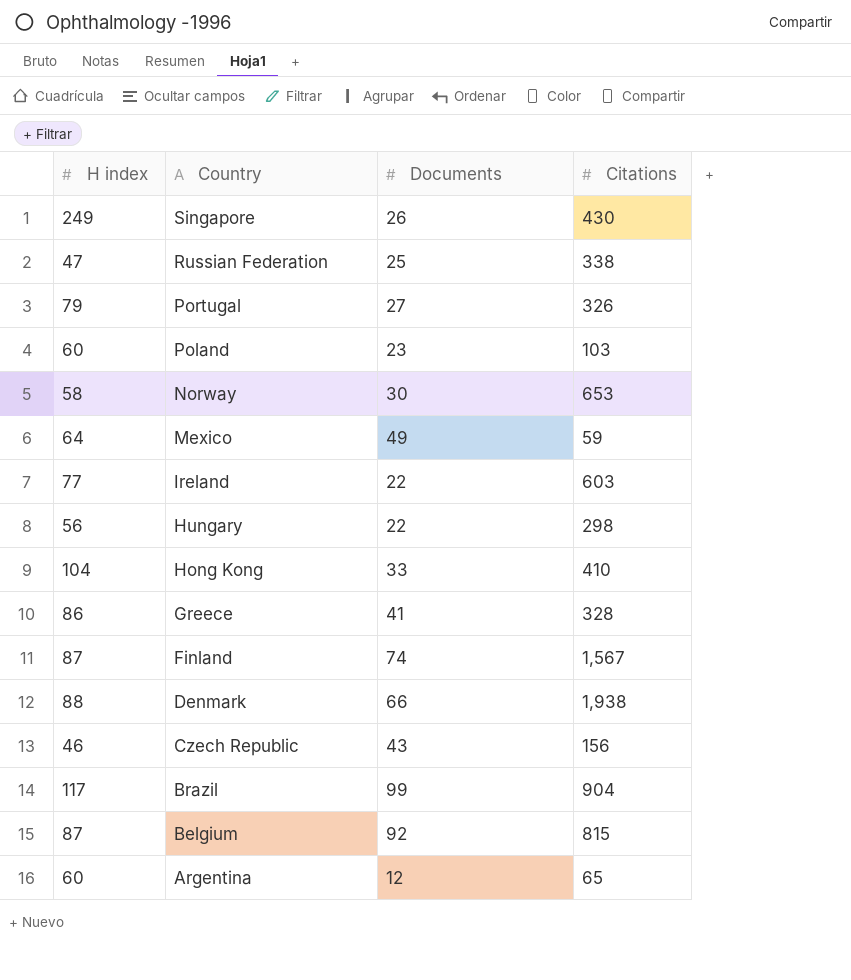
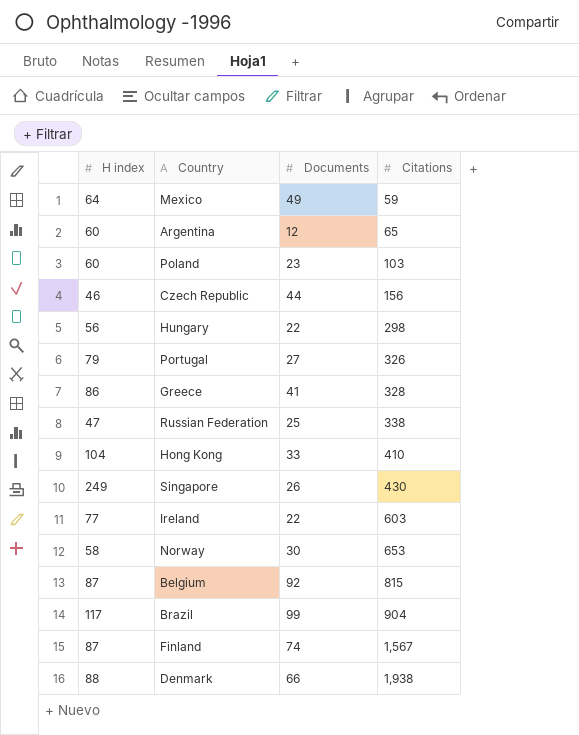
row order: Country descending -> Citations ascending
Czech Republic | Documents: 43 -> 44

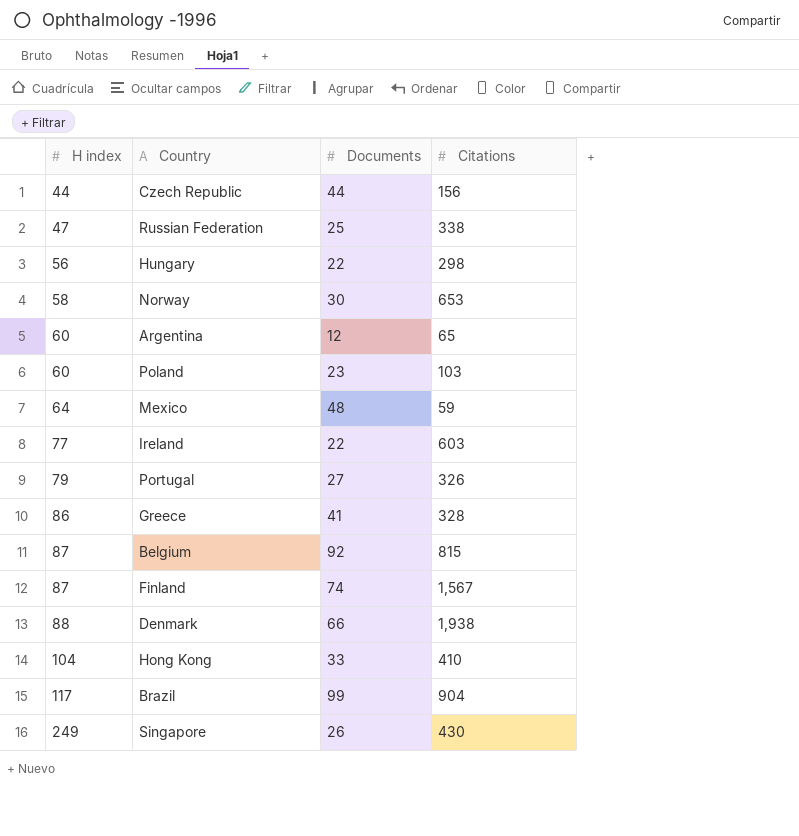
row order: Citations ascending -> H index ascending
Czech Republic | H index: 46 -> 44
Mexico | Documents: 49 -> 48

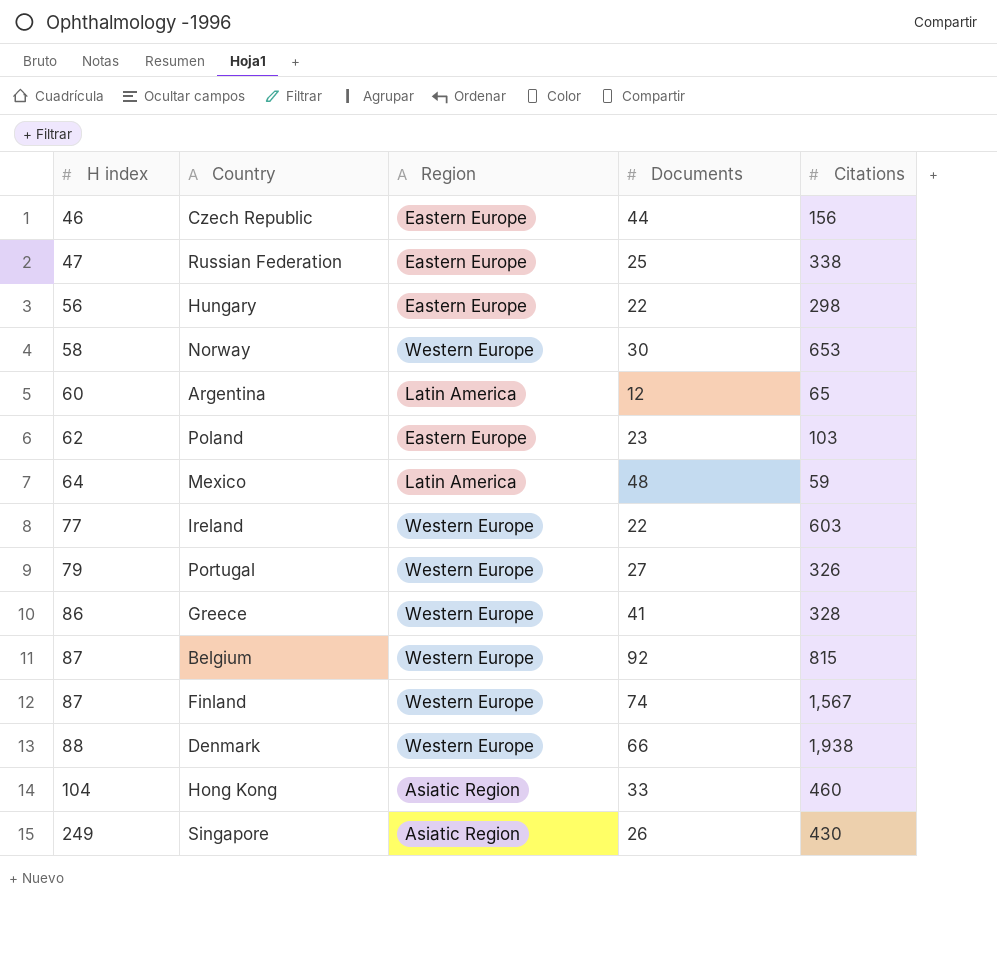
column Region | position: none -> 3
row Brazil: 117 | 99 | 904 -> none
Czech Republic | H index: 44 -> 46
Poland | H index: 60 -> 62
Hong Kong | Citations: 410 -> 460

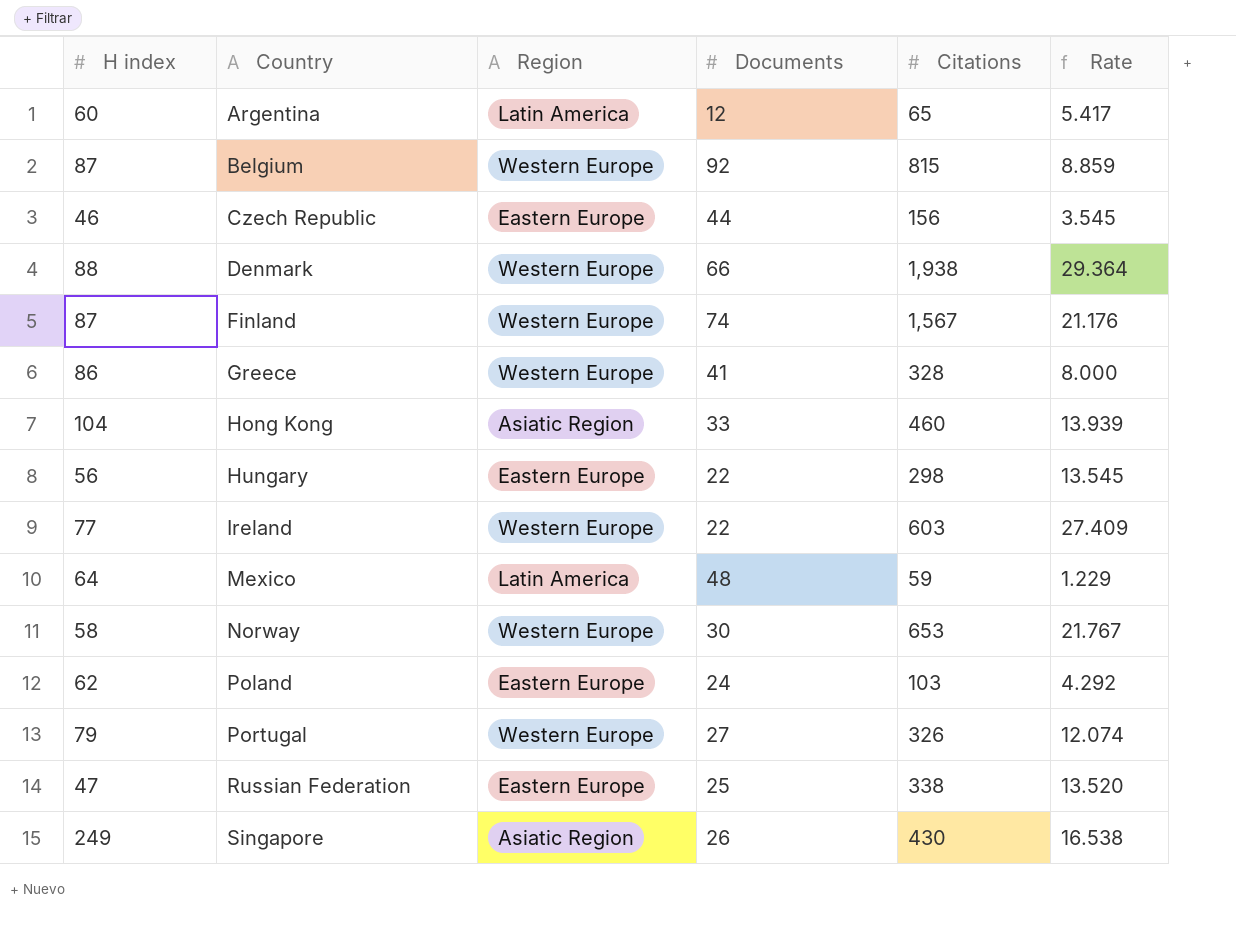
row order: H index ascending -> Country ascending
column Rate | formula: none -> [Citations] / [Documents]
Poland | Documents: 23 -> 24

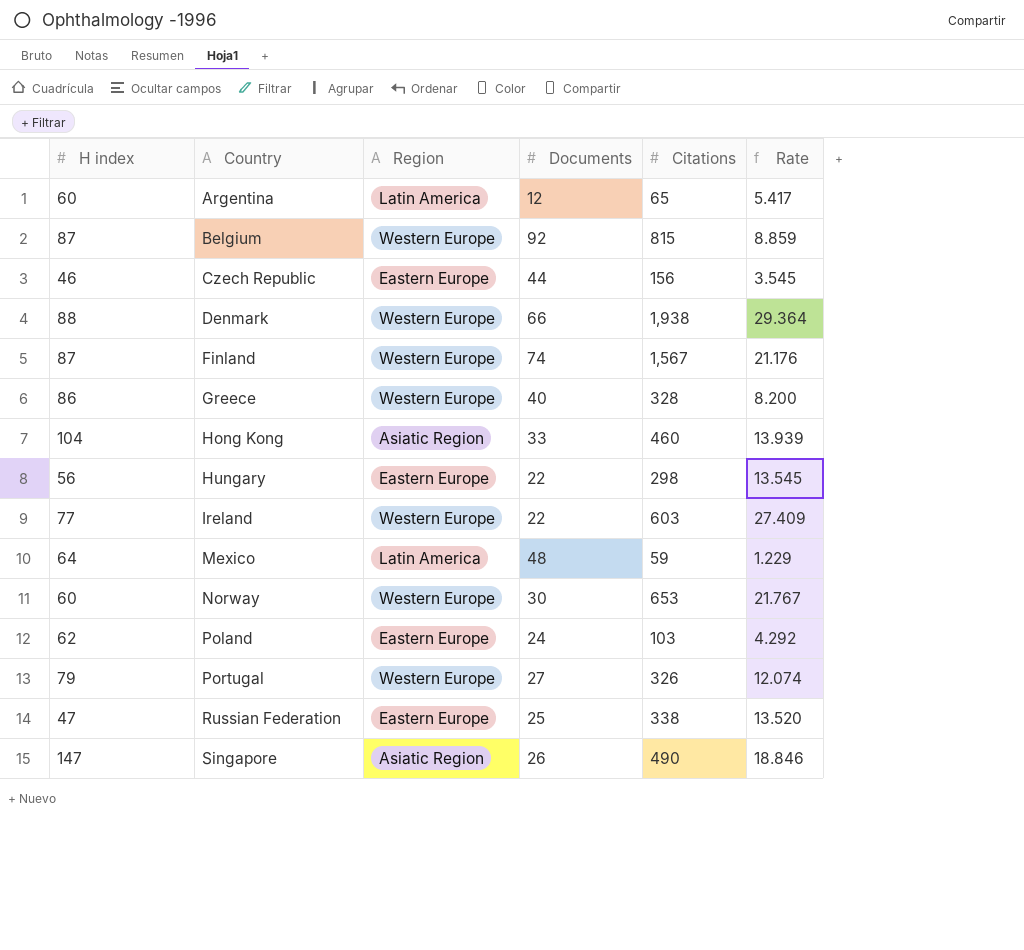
Greece | Documents: 41 -> 40
Greece | Rate: 8.000 -> 8.200
Norway | H index: 58 -> 60
Singapore | H index: 249 -> 147
Singapore | Citations: 430 -> 490
Singapore | Rate: 16.538 -> 18.846

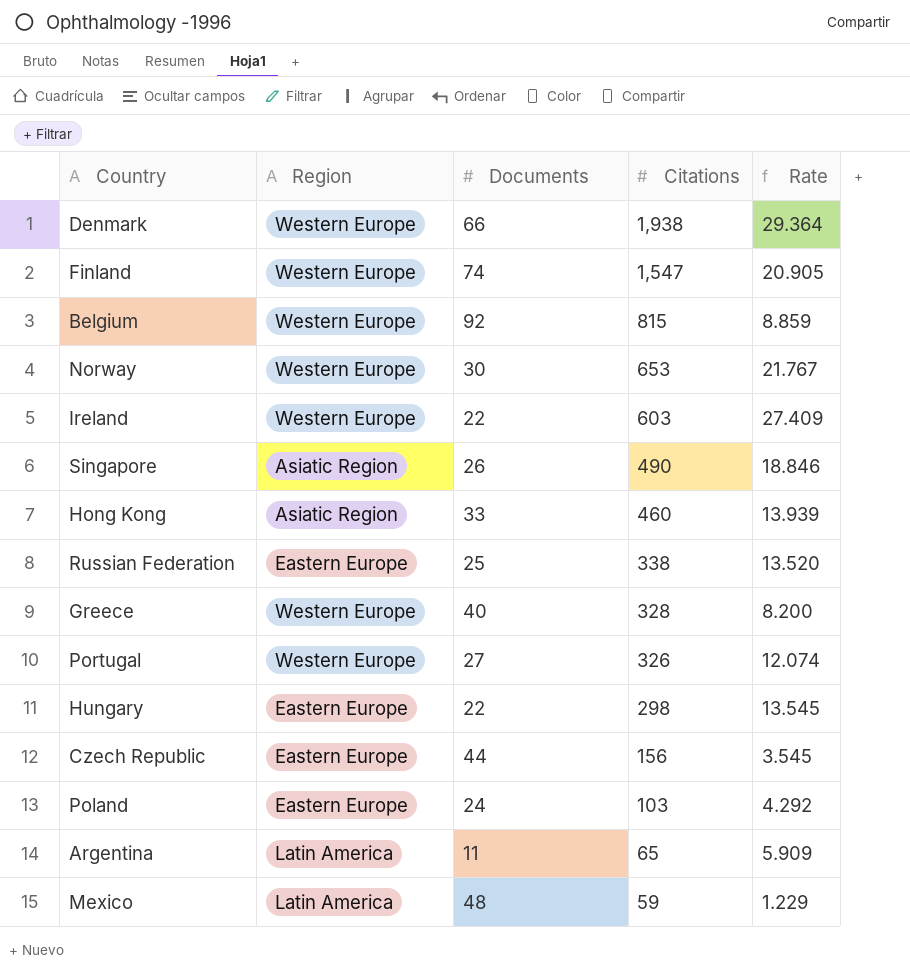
row order: Country ascending -> Citations descending
column H index | position: 1 -> none
Finland | Citations: 1,567 -> 1,547
Finland | Rate: 21.176 -> 20.905
Argentina | Documents: 12 -> 11
Argentina | Rate: 5.417 -> 5.909

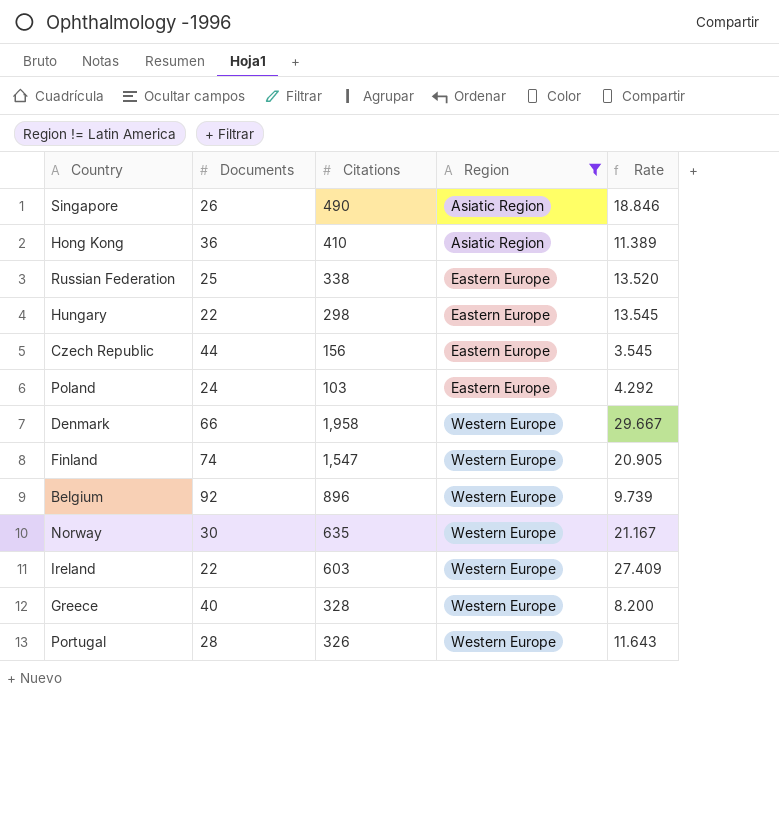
filter: none -> Region != Latin America
row order: Citations descending -> Region ascending
column Region | position: 2 -> 4
Hong Kong | Documents: 33 -> 36
Hong Kong | Citations: 460 -> 410
Hong Kong | Rate: 13.939 -> 11.389
Denmark | Citations: 1,938 -> 1,958
Denmark | Rate: 29.364 -> 29.667
Belgium | Citations: 815 -> 896
Belgium | Rate: 8.859 -> 9.739
Norway | Citations: 653 -> 635
Norway | Rate: 21.767 -> 21.167
Portugal | Documents: 27 -> 28
Portugal | Rate: 12.074 -> 11.643

